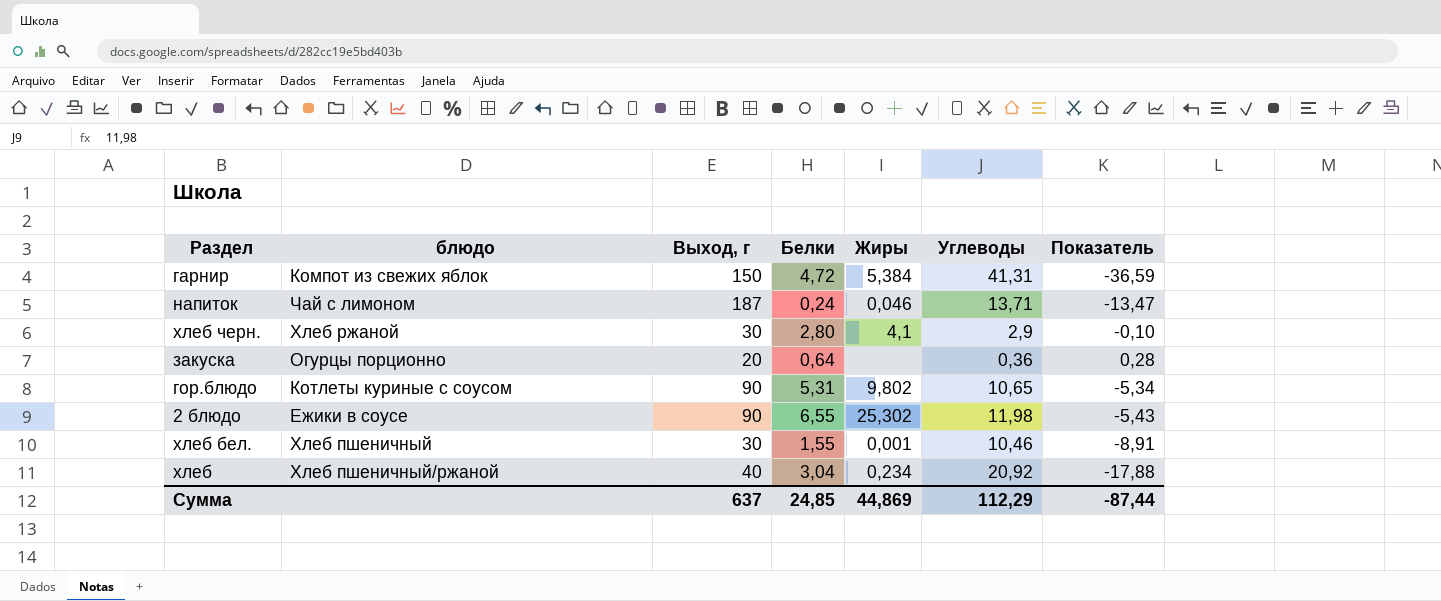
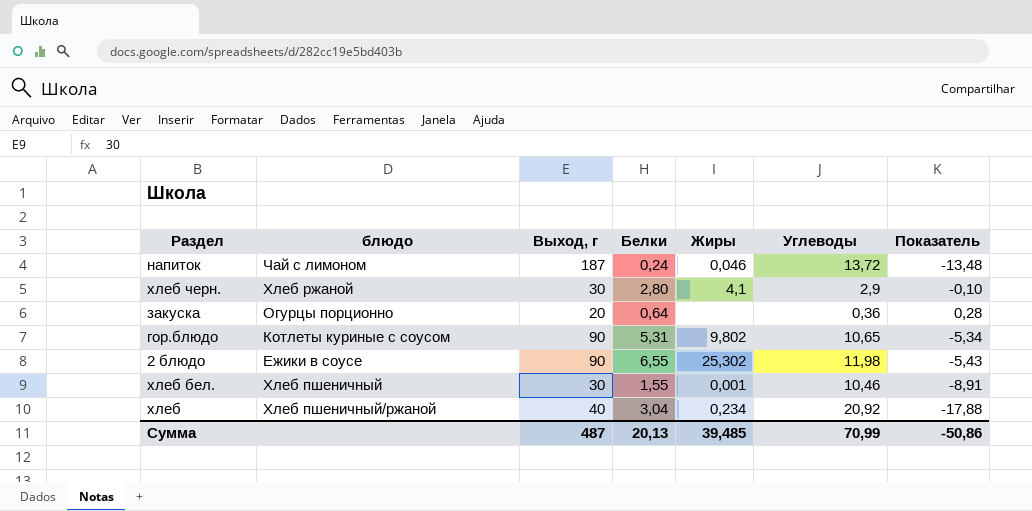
row гарнир: Компот из свежих яблок | 150 | 4,72 | 5,384 | 41,31 | -36,59 -> none
напиток | Углеводы: 13,71 -> 13,72
напиток | Показатель: -13,47 -> -13,48
Сумма | Выход, г: 637 -> 487
Сумма | Белки: 24,85 -> 20,13
Сумма | Жиры: 44,869 -> 39,485
Сумма | Углеводы: 112,29 -> 70,99
Сумма | Показатель: -87,44 -> -50,86

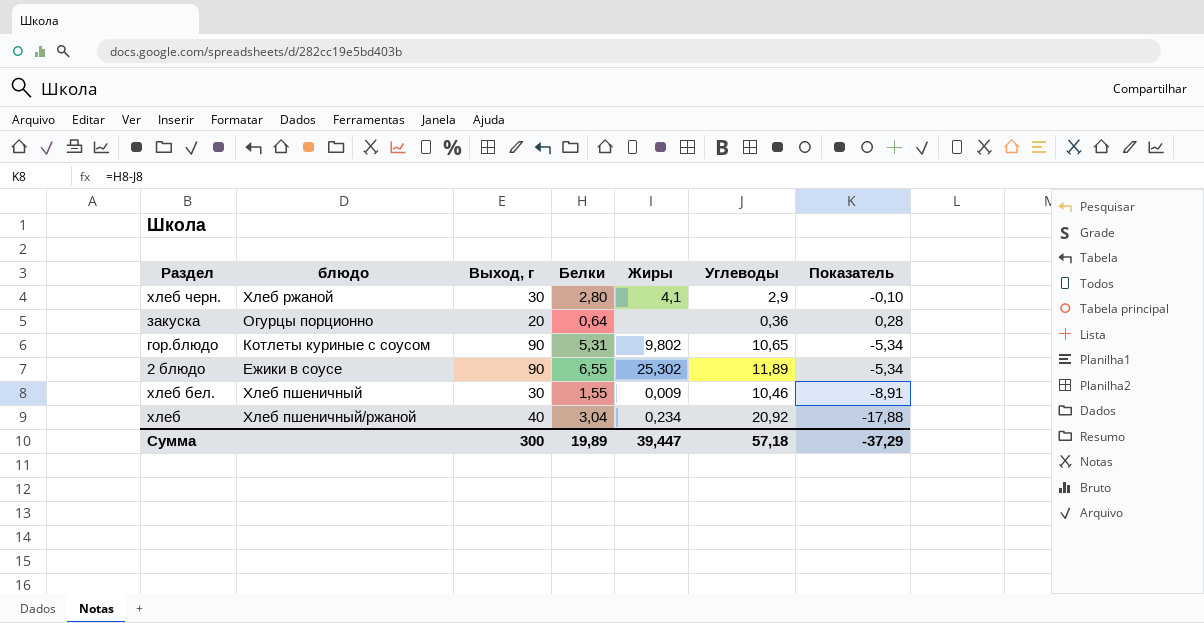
row напиток: Чай с лимоном | 187 | 0,24 | 0,046 | 13,72 | -13,48 -> none
2 блюдо | Углеводы: 11,98 -> 11,89
2 блюдо | Показатель: -5,43 -> -5,34
хлеб бел. | Жиры: 0,001 -> 0,009
Сумма | Выход, г: 487 -> 300
Сумма | Белки: 20,13 -> 19,89
Сумма | Жиры: 39,485 -> 39,447
Сумма | Углеводы: 70,99 -> 57,18
Сумма | Показатель: -50,86 -> -37,29

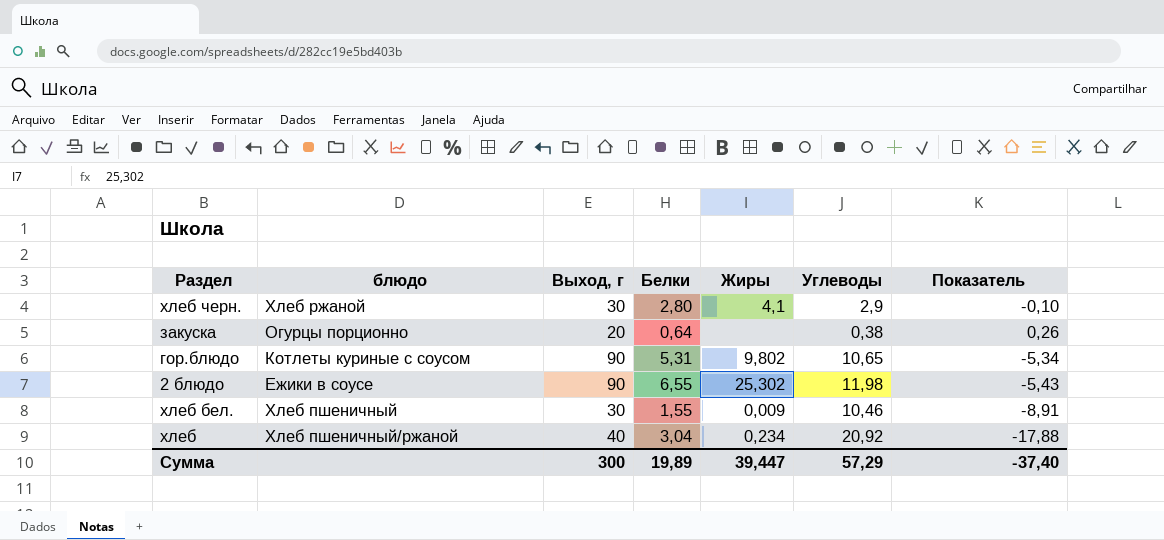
закуска | Углеводы: 0,36 -> 0,38
закуска | Показатель: 0,28 -> 0,26
2 блюдо | Углеводы: 11,89 -> 11,98
2 блюдо | Показатель: -5,34 -> -5,43
Сумма | Углеводы: 57,18 -> 57,29
Сумма | Показатель: -37,29 -> -37,40

